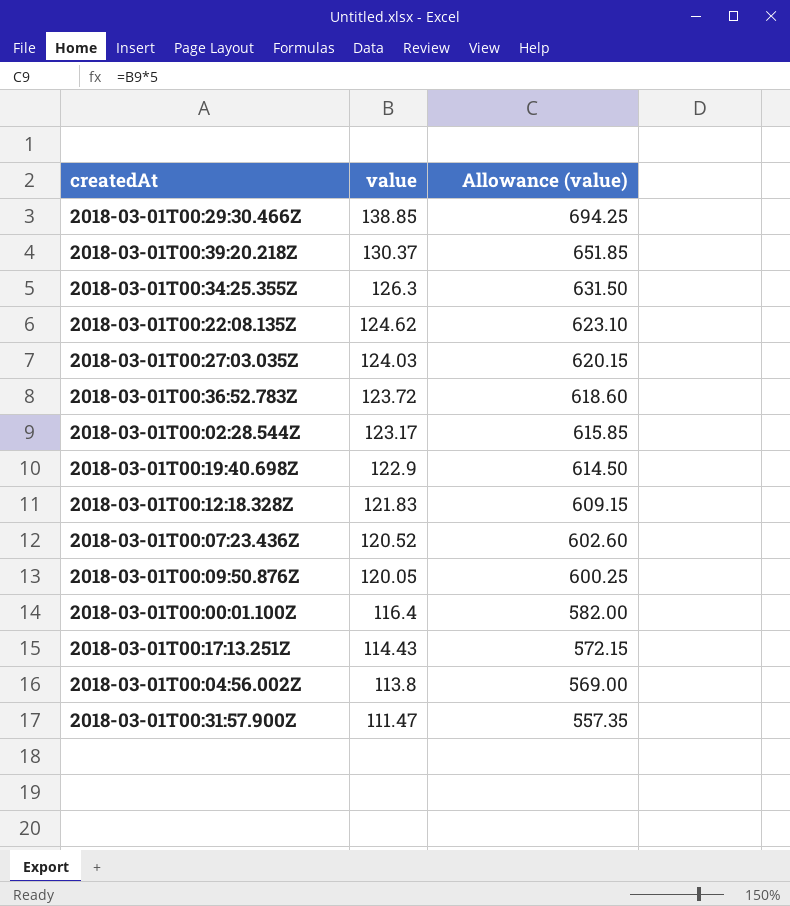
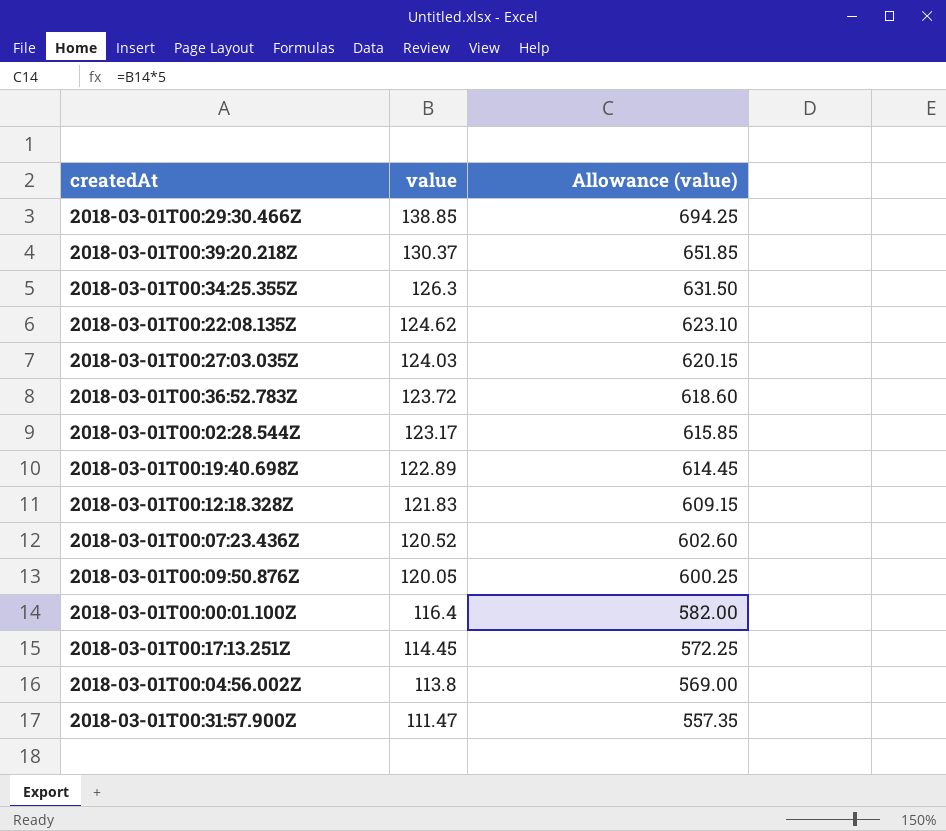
2018-03-01T00:19:40.698Z | value: 122.9 -> 122.89
2018-03-01T00:19:40.698Z | Allowance (value): 614.50 -> 614.45
2018-03-01T00:17:13.251Z | value: 114.43 -> 114.45
2018-03-01T00:17:13.251Z | Allowance (value): 572.15 -> 572.25

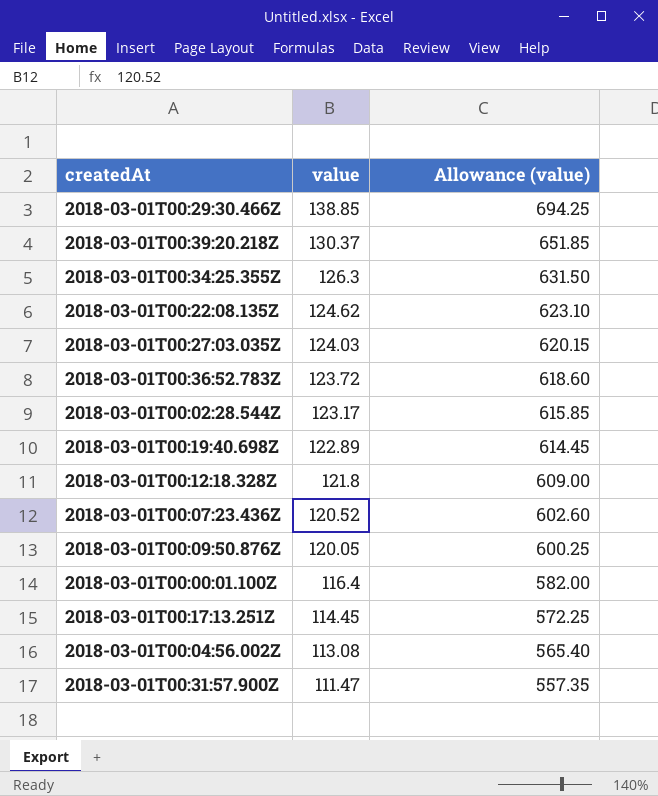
2018-03-01T00:12:18.328Z | value: 121.83 -> 121.8
2018-03-01T00:12:18.328Z | Allowance (value): 609.15 -> 609.00
2018-03-01T00:04:56.002Z | value: 113.8 -> 113.08
2018-03-01T00:04:56.002Z | Allowance (value): 569.00 -> 565.40

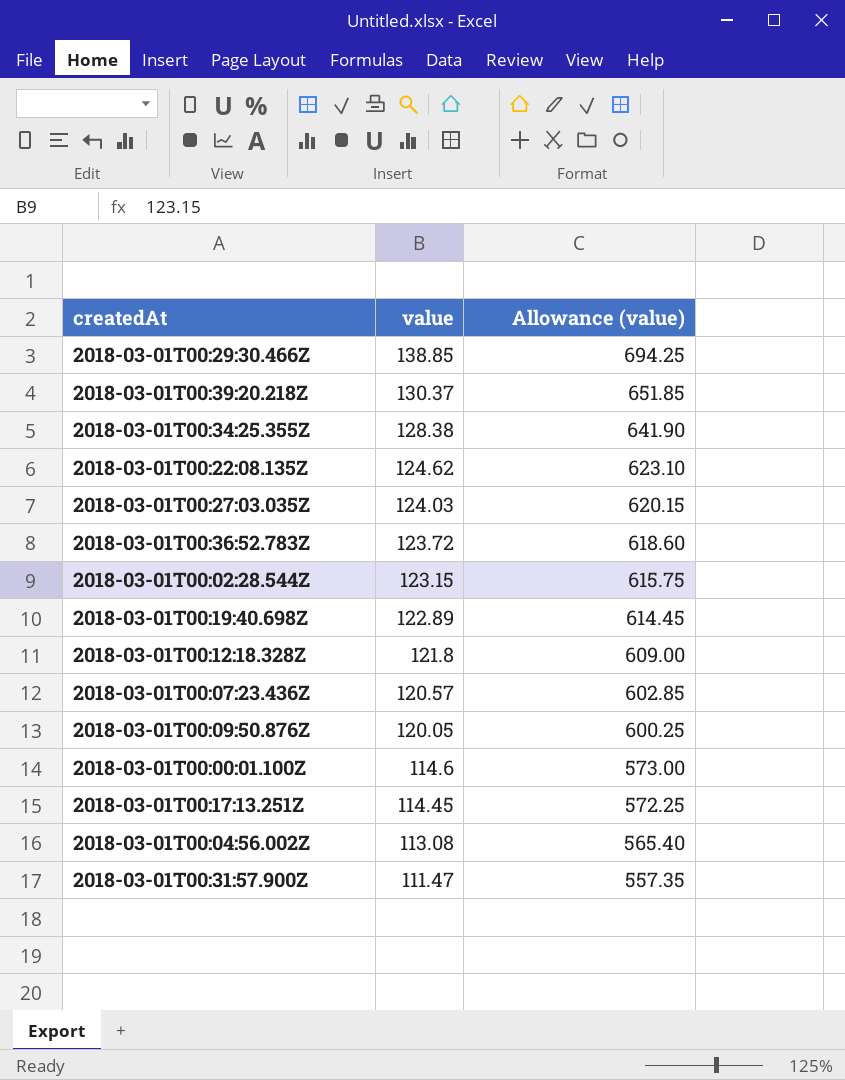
2018-03-01T00:34:25.355Z | value: 126.3 -> 128.38
2018-03-01T00:34:25.355Z | Allowance (value): 631.50 -> 641.90
2018-03-01T00:02:28.544Z | value: 123.17 -> 123.15
2018-03-01T00:02:28.544Z | Allowance (value): 615.85 -> 615.75
2018-03-01T00:07:23.436Z | value: 120.52 -> 120.57
2018-03-01T00:07:23.436Z | Allowance (value): 602.60 -> 602.85
2018-03-01T00:00:01.100Z | value: 116.4 -> 114.6
2018-03-01T00:00:01.100Z | Allowance (value): 582.00 -> 573.00

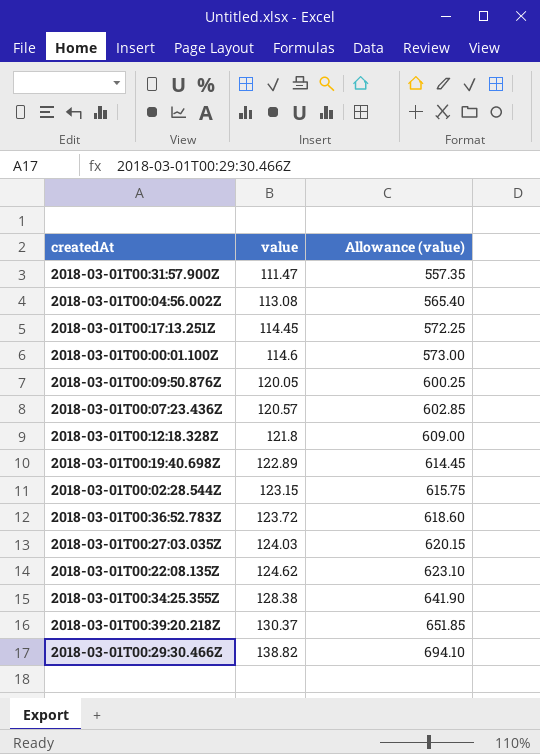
row order: value descending -> value ascending
2018-03-01T00:29:30.466Z | value: 138.85 -> 138.82
2018-03-01T00:29:30.466Z | Allowance (value): 694.25 -> 694.10

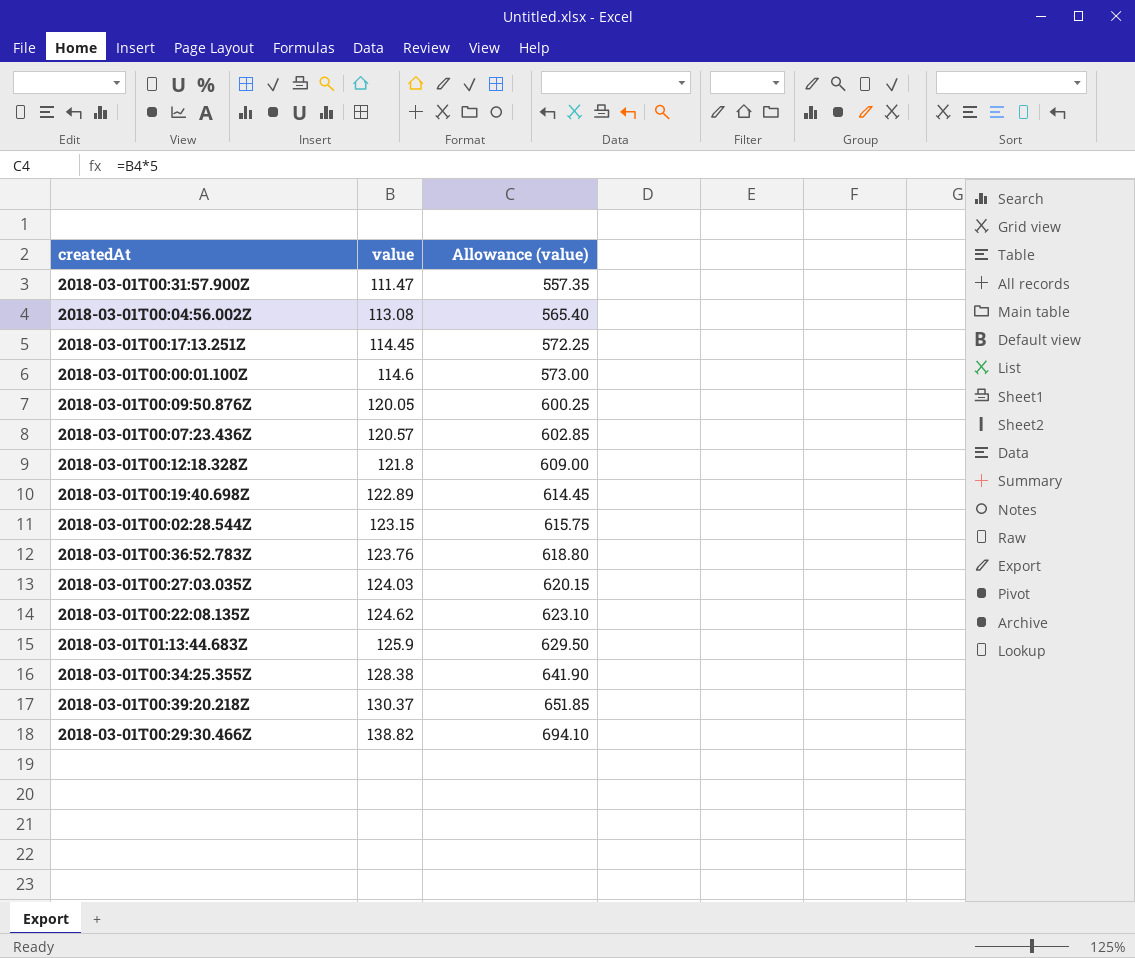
2018-03-01T00:36:52.783Z | value: 123.72 -> 123.76
2018-03-01T00:36:52.783Z | Allowance (value): 618.60 -> 618.80
row 2018-03-01T01:13:44.683Z: none -> 125.9 | 629.50

